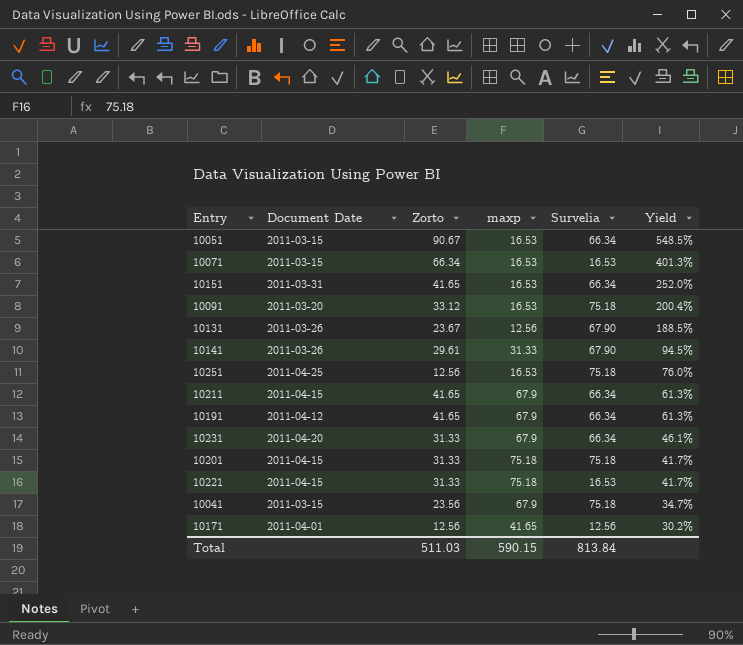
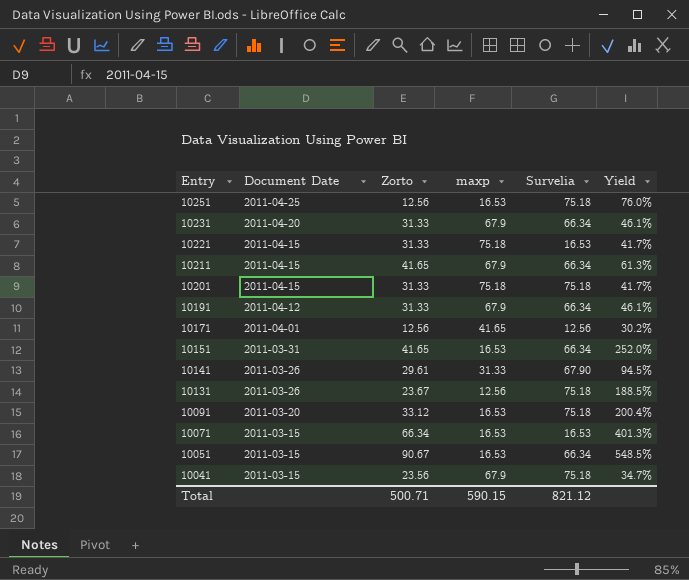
row order: Yield descending -> Entry descending
10191 | Zorto: 41.65 -> 31.33
10191 | Yield: 61.3% -> 46.1%
10131 | Survelia: 67.90 -> 75.18
Total | Zorto: 511.03 -> 500.71
Total | Survelia: 813.84 -> 821.12

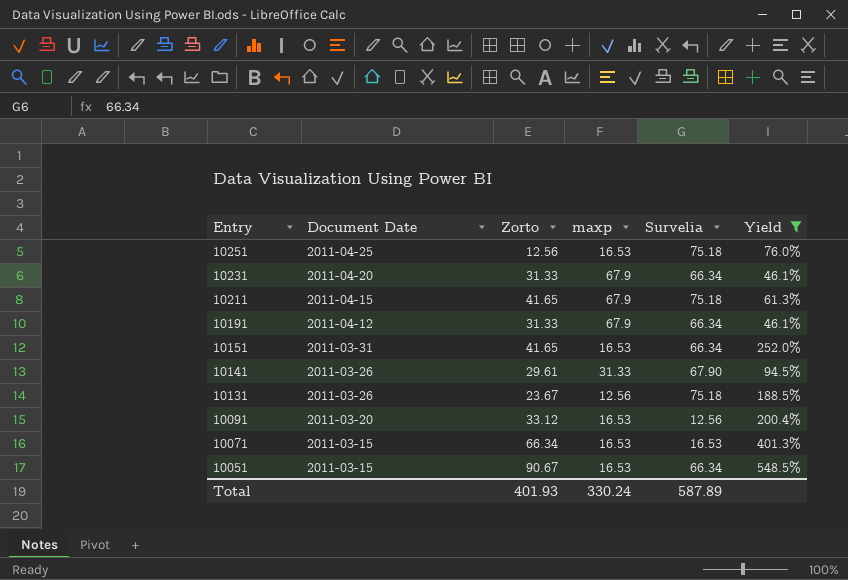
filter: none -> Yield >= 46.1%
10211 | Survelia: 66.34 -> 75.18
10091 | Survelia: 75.18 -> 12.56
Total | Zorto: 500.71 -> 401.93
Total | maxp: 590.15 -> 330.24
Total | Survelia: 821.12 -> 587.89

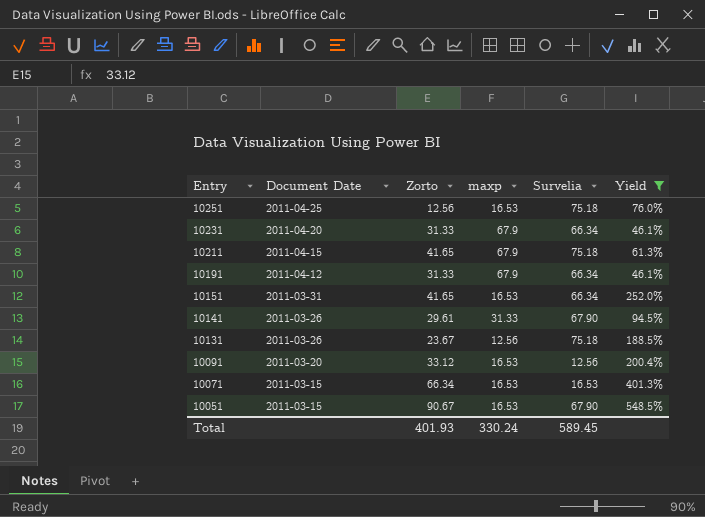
10051 | Survelia: 66.34 -> 67.90
Total | Survelia: 587.89 -> 589.45

